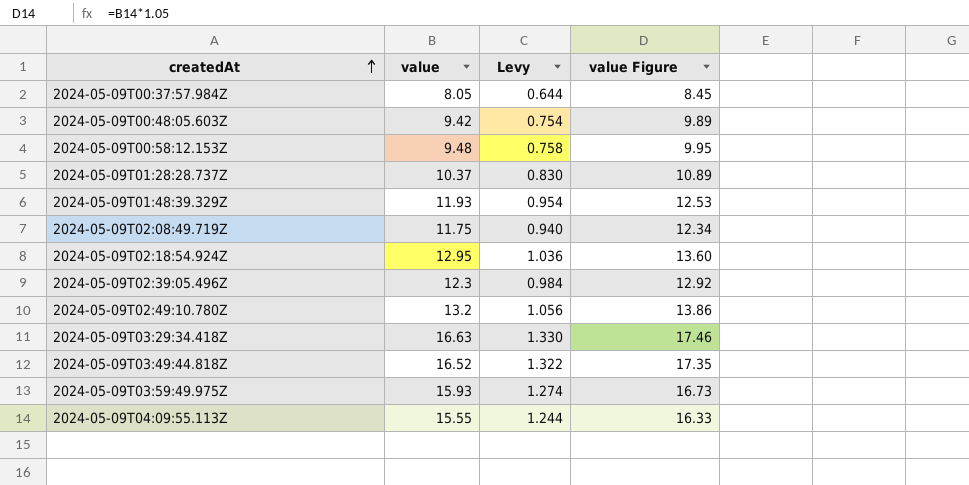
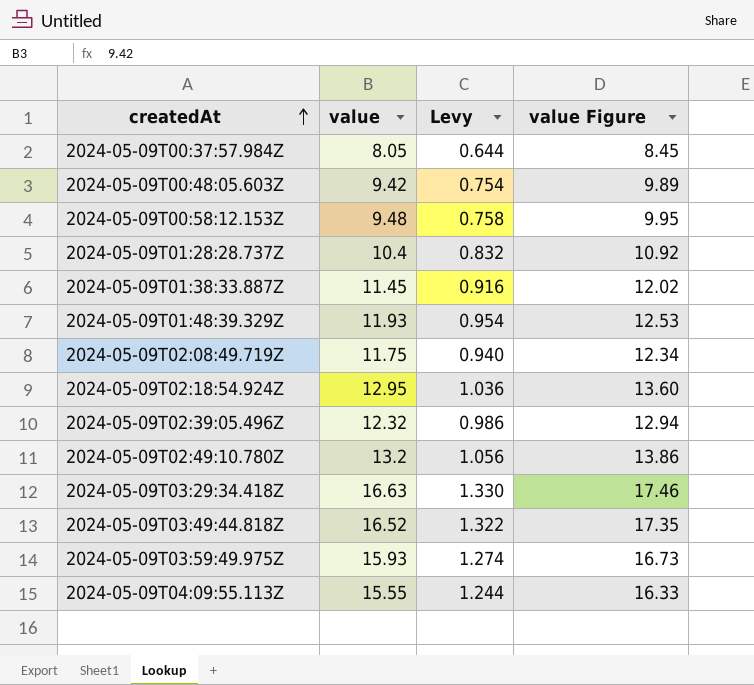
2024-05-09T01:28:28.737Z | value: 10.37 -> 10.4
2024-05-09T01:28:28.737Z | Levy: 0.830 -> 0.832
2024-05-09T01:28:28.737Z | value Figure: 10.89 -> 10.92
row 2024-05-09T01:38:33.887Z: none -> 11.45 | 0.916 | 12.02
2024-05-09T02:39:05.496Z | value: 12.3 -> 12.32
2024-05-09T02:39:05.496Z | Levy: 0.984 -> 0.986
2024-05-09T02:39:05.496Z | value Figure: 12.92 -> 12.94

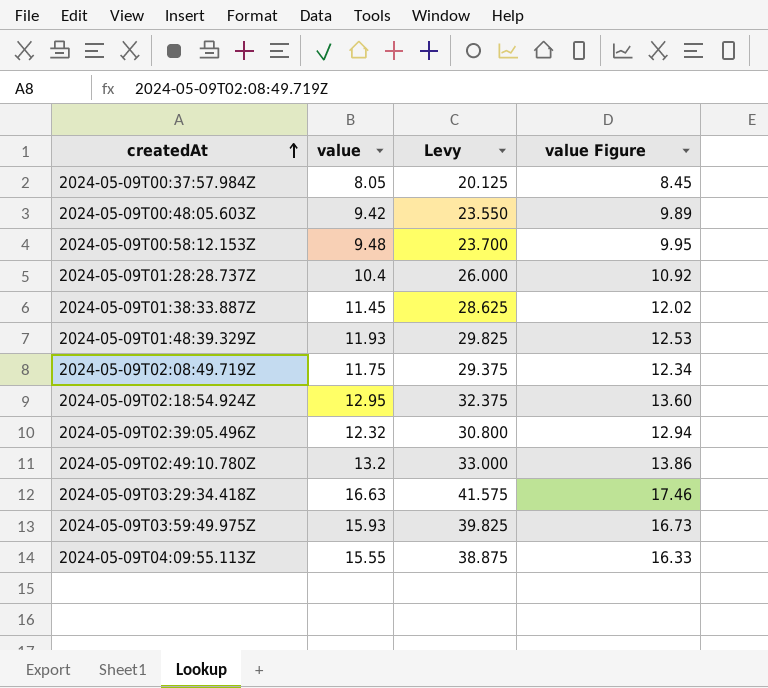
column Levy | formula: [value] * 0.08 -> [value] * 2.5
row 2024-05-09T03:49:44.818Z: 16.52 | 1.322 | 17.35 -> none

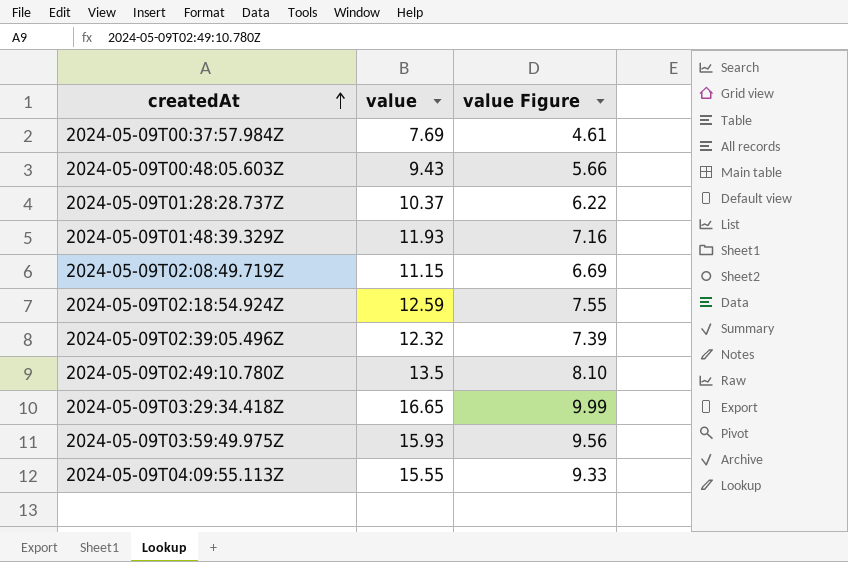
column Levy | formula: [value] * 2.5 -> none
column value Figure | formula: [value] * 1.05 -> [value] * 0.6
row 2024-05-09T00:58:12.153Z: 9.48 | 23.700 | 9.95 -> none
row 2024-05-09T01:38:33.887Z: 11.45 | 28.625 | 12.02 -> none
2024-05-09T00:37:57.984Z | value: 8.05 -> 7.69
2024-05-09T00:48:05.603Z | value: 9.42 -> 9.43
2024-05-09T01:28:28.737Z | value: 10.4 -> 10.37
2024-05-09T02:08:49.719Z | value: 11.75 -> 11.15
2024-05-09T02:18:54.924Z | value: 12.95 -> 12.59
2024-05-09T02:49:10.780Z | value: 13.2 -> 13.5
2024-05-09T03:29:34.418Z | value: 16.63 -> 16.65

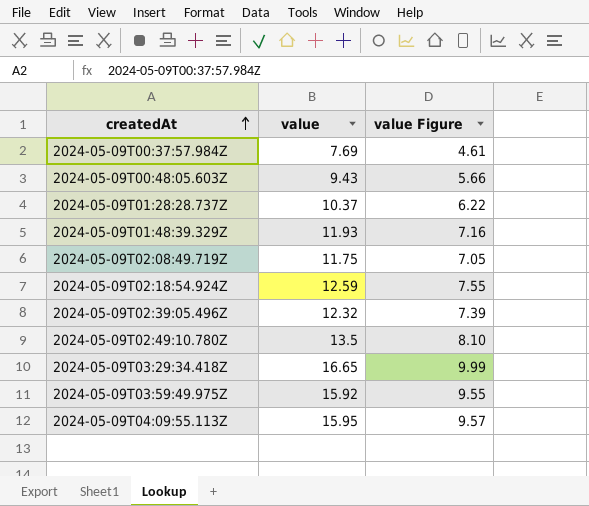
2024-05-09T02:08:49.719Z | value: 11.15 -> 11.75
2024-05-09T02:08:49.719Z | value Figure: 6.69 -> 7.05
2024-05-09T03:59:49.975Z | value: 15.93 -> 15.92
2024-05-09T03:59:49.975Z | value Figure: 9.56 -> 9.55
2024-05-09T04:09:55.113Z | value: 15.55 -> 15.95
2024-05-09T04:09:55.113Z | value Figure: 9.33 -> 9.57

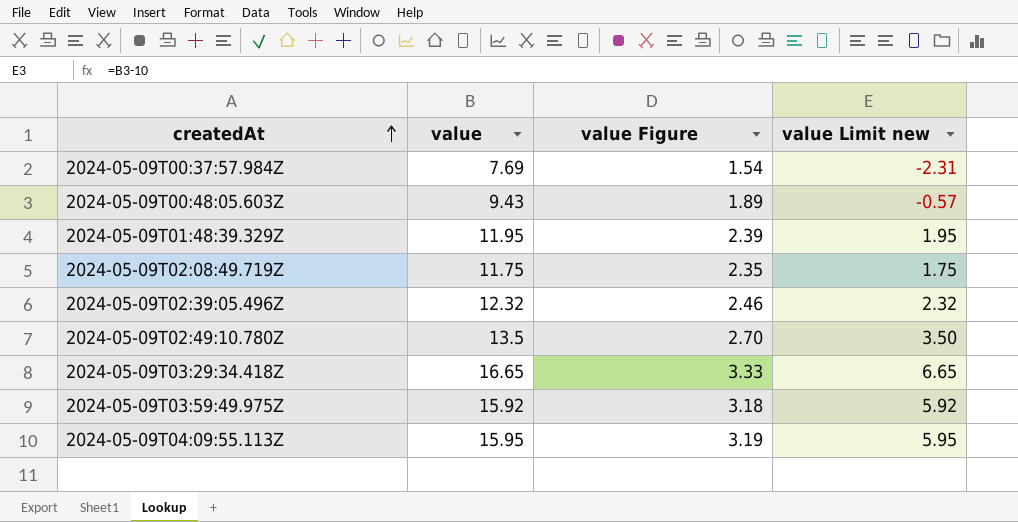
column value Figure | formula: [value] * 0.6 -> [value] * 0.2
column value Limit new | formula: none -> [value] - 10
row 2024-05-09T01:28:28.737Z: 10.37 | 6.22 -> none
row 2024-05-09T02:18:54.924Z: 12.59 | 7.55 -> none
2024-05-09T01:48:39.329Z | value: 11.93 -> 11.95

